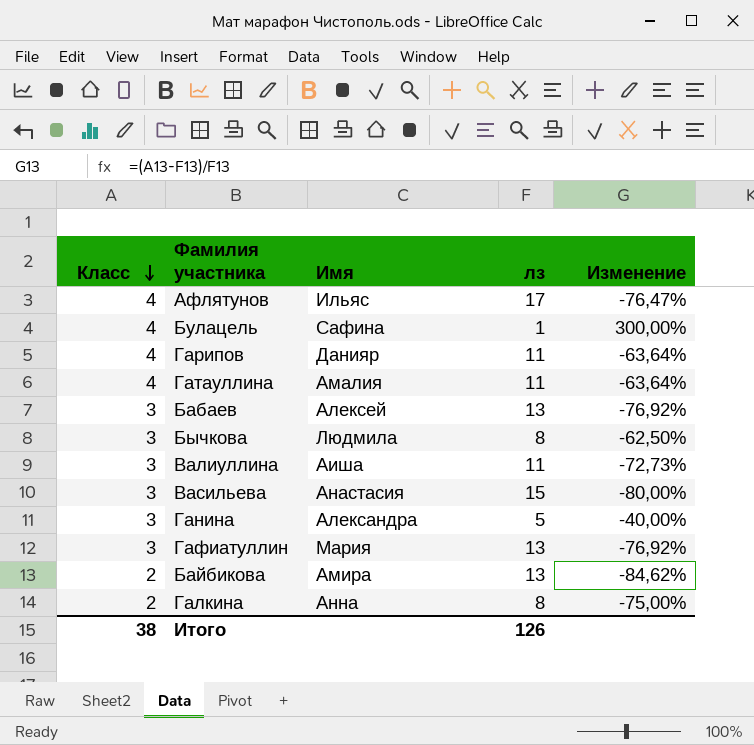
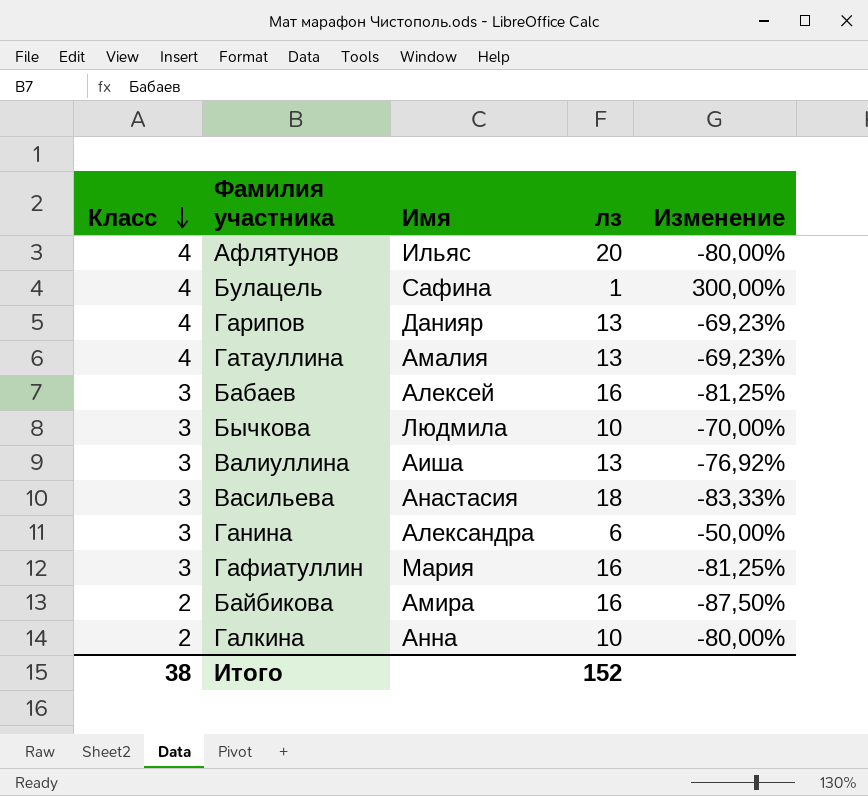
Афлятунов | лз: 17 -> 20
Афлятунов | Изменение: -76,47% -> -80,00%
Гарипов | лз: 11 -> 13
Гарипов | Изменение: -63,64% -> -69,23%
Гатауллина | лз: 11 -> 13
Гатауллина | Изменение: -63,64% -> -69,23%
Бабаев | лз: 13 -> 16
Бабаев | Изменение: -76,92% -> -81,25%
Бычкова | лз: 8 -> 10
Бычкова | Изменение: -62,50% -> -70,00%
Валиуллина | лз: 11 -> 13
Валиуллина | Изменение: -72,73% -> -76,92%
Васильева | лз: 15 -> 18
Васильева | Изменение: -80,00% -> -83,33%
Ганина | лз: 5 -> 6
Ганина | Изменение: -40,00% -> -50,00%
Гафиатуллин | лз: 13 -> 16
Гафиатуллин | Изменение: -76,92% -> -81,25%
Байбикова | лз: 13 -> 16
Байбикова | Изменение: -84,62% -> -87,50%
Галкина | лз: 8 -> 10
Галкина | Изменение: -75,00% -> -80,00%
Итого | лз: 126 -> 152

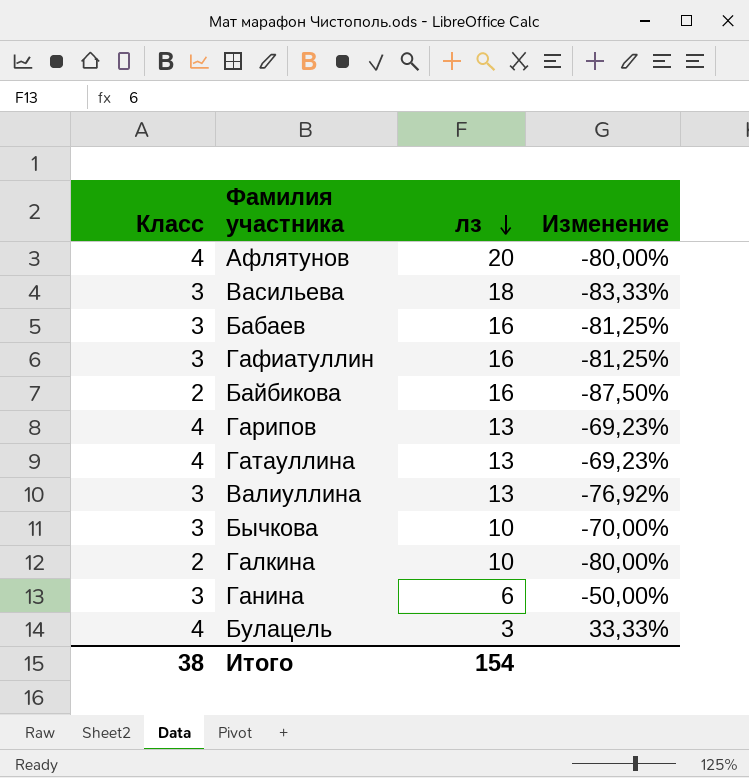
row order: Класс descending -> лз descending
column Имя | position: 3 -> none
Булацель | лз: 1 -> 3
Булацель | Изменение: 300,00% -> 33,33%
Итого | лз: 152 -> 154

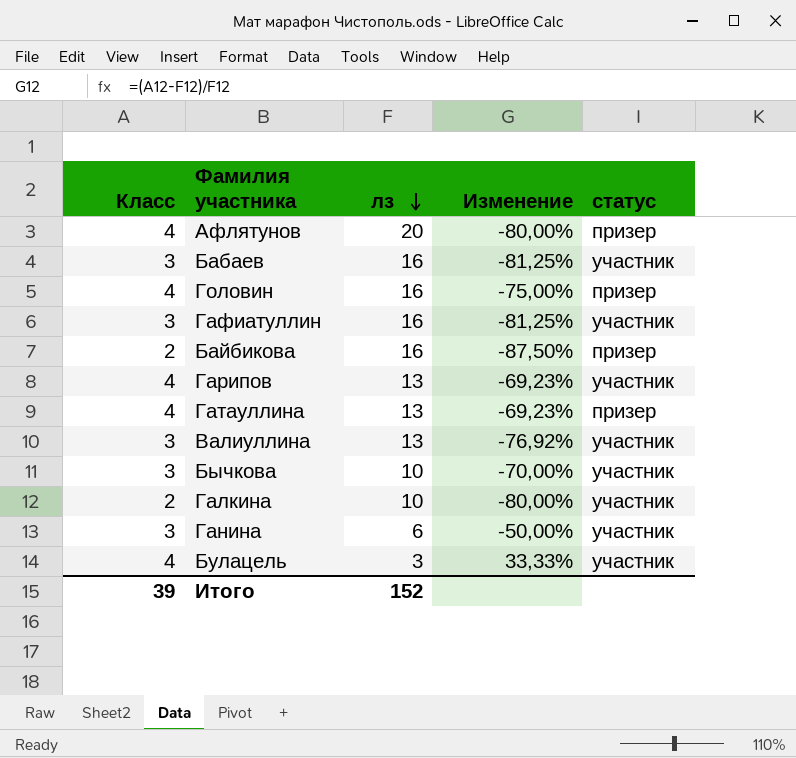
column статус | position: none -> 5
row Васильева: 3 | 18 | -83,33% -> none
row Головин: none -> 4 | 16 | -75,00% | призер
Итого | Класс: 38 -> 39
Итого | лз: 154 -> 152

